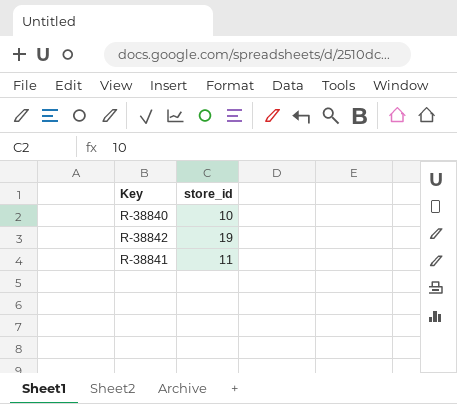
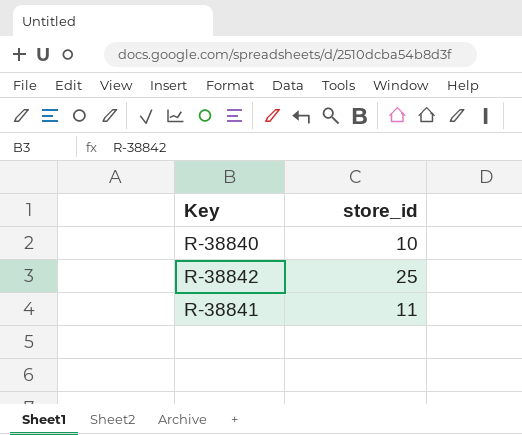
R-38842 | store_id: 19 -> 25

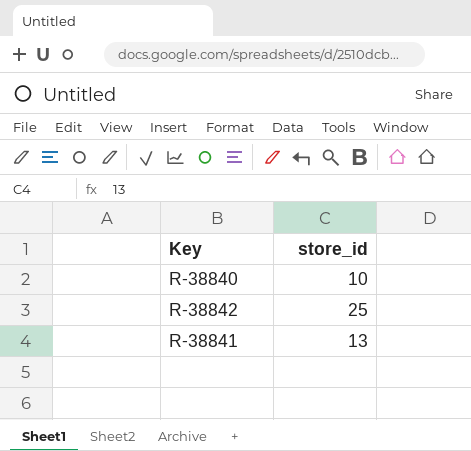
R-38841 | store_id: 11 -> 13

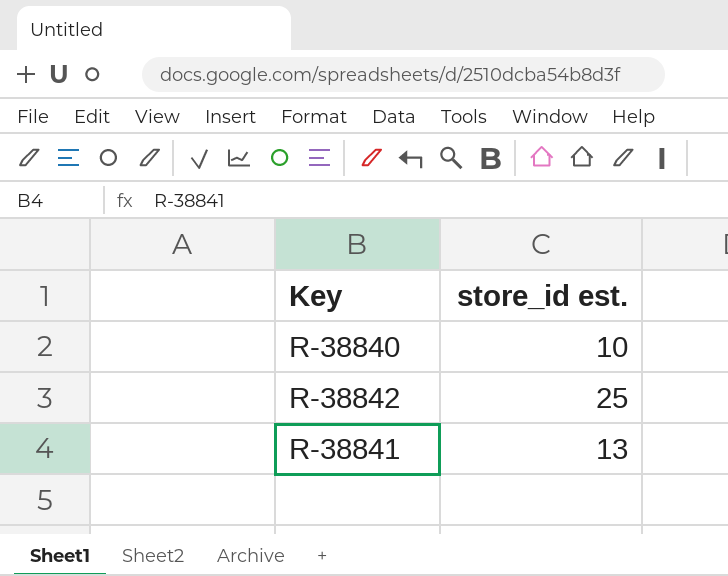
column name: store_id -> store_id est.

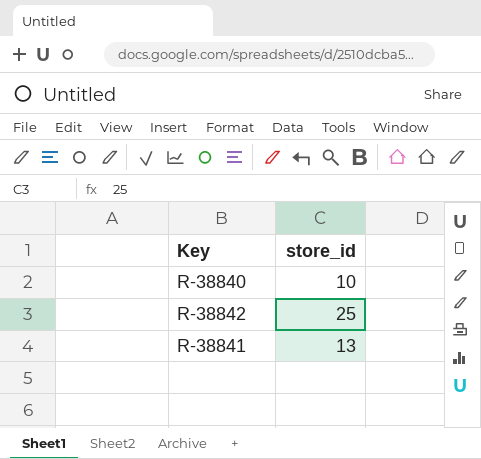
column name: store_id est. -> store_id

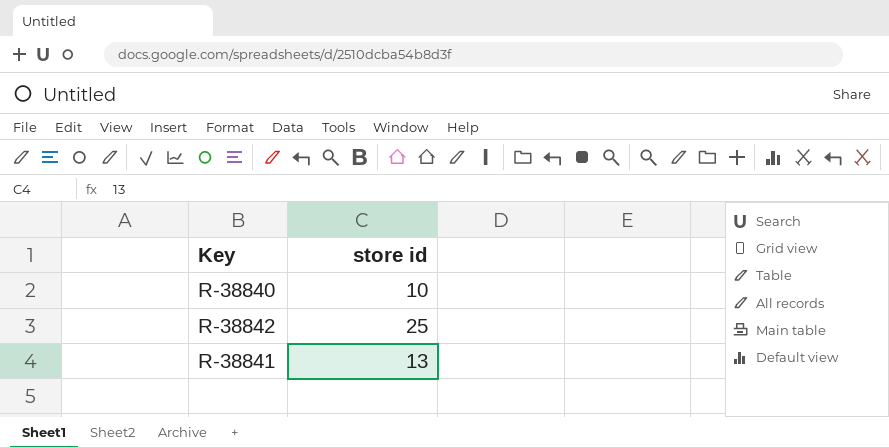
column name: store_id -> store id

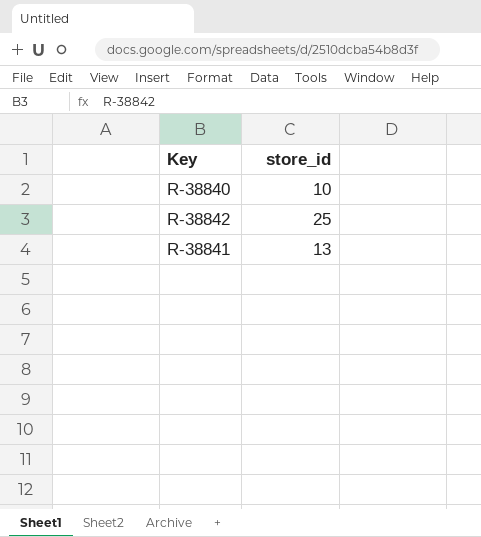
column name: store id -> store_id

